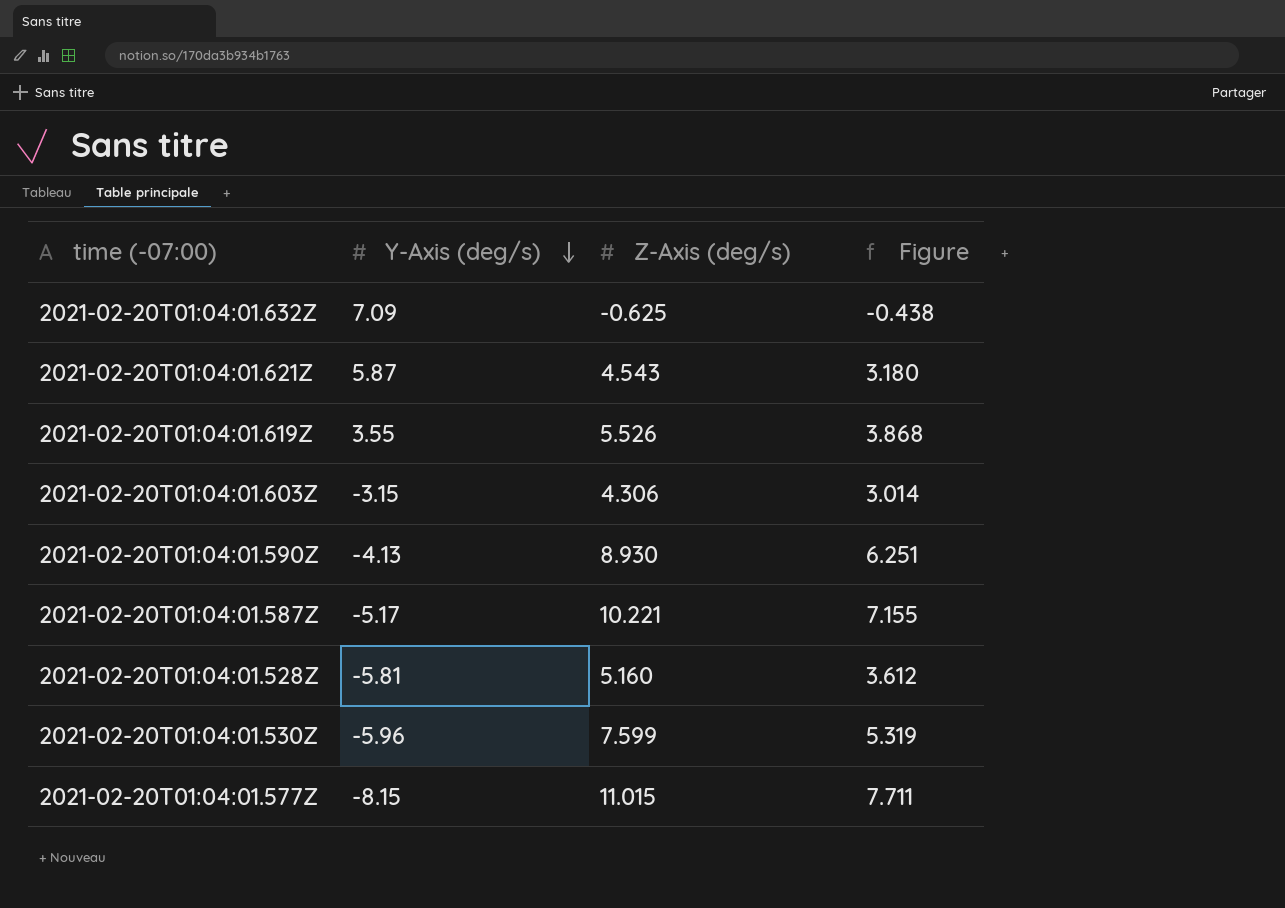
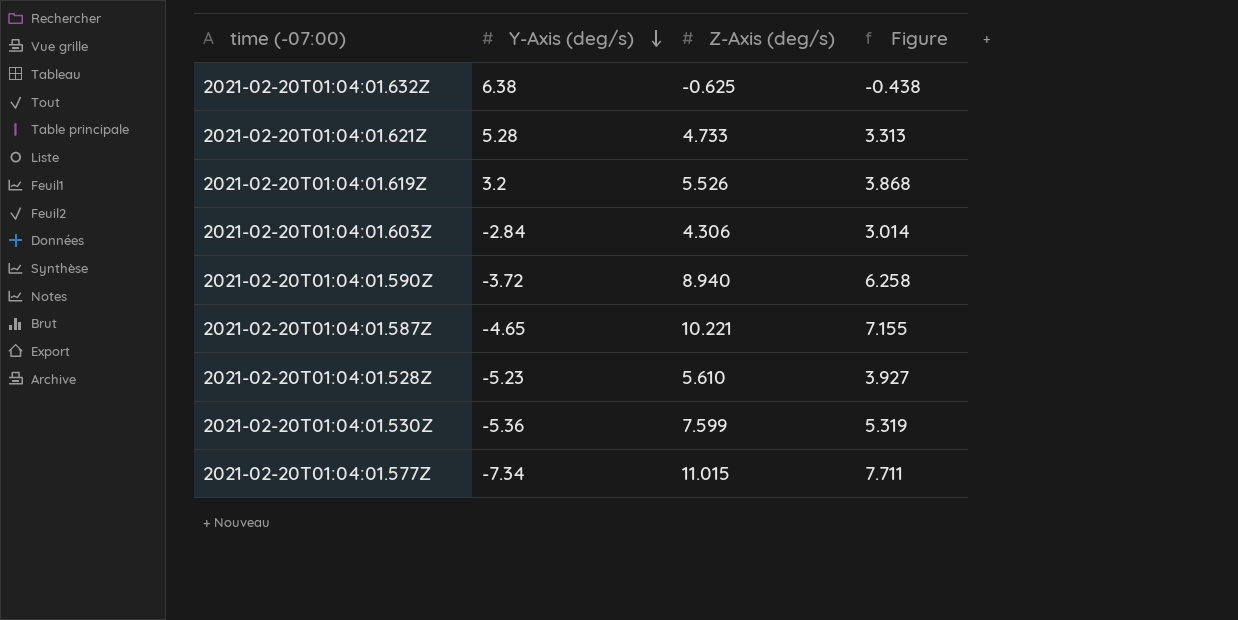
2021-02-20T01:04:01.632Z | Y-Axis (deg/s): 7.09 -> 6.38
2021-02-20T01:04:01.621Z | Y-Axis (deg/s): 5.87 -> 5.28
2021-02-20T01:04:01.621Z | Z-Axis (deg/s): 4.543 -> 4.733
2021-02-20T01:04:01.621Z | Figure: 3.180 -> 3.313
2021-02-20T01:04:01.619Z | Y-Axis (deg/s): 3.55 -> 3.2
2021-02-20T01:04:01.603Z | Y-Axis (deg/s): -3.15 -> -2.84
2021-02-20T01:04:01.590Z | Y-Axis (deg/s): -4.13 -> -3.72
2021-02-20T01:04:01.590Z | Z-Axis (deg/s): 8.930 -> 8.940
2021-02-20T01:04:01.590Z | Figure: 6.251 -> 6.258
2021-02-20T01:04:01.587Z | Y-Axis (deg/s): -5.17 -> -4.65
2021-02-20T01:04:01.528Z | Y-Axis (deg/s): -5.81 -> -5.23
2021-02-20T01:04:01.528Z | Z-Axis (deg/s): 5.160 -> 5.610
2021-02-20T01:04:01.528Z | Figure: 3.612 -> 3.927
2021-02-20T01:04:01.530Z | Y-Axis (deg/s): -5.96 -> -5.36
2021-02-20T01:04:01.577Z | Y-Axis (deg/s): -8.15 -> -7.34

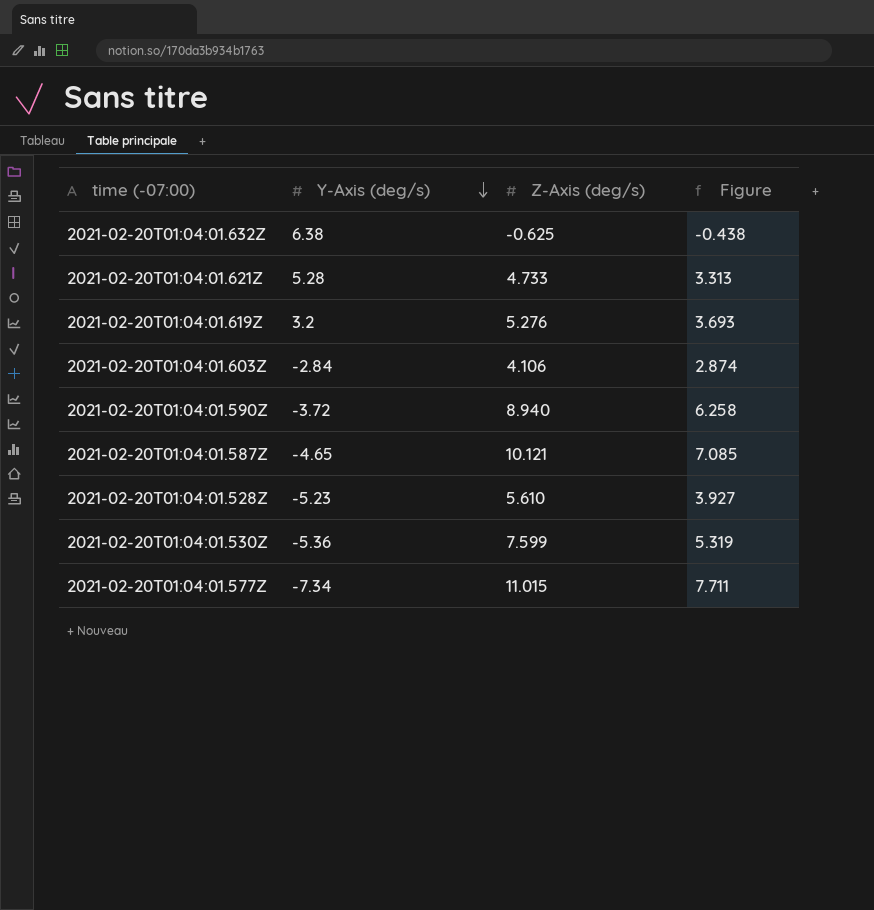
2021-02-20T01:04:01.619Z | Z-Axis (deg/s): 5.526 -> 5.276
2021-02-20T01:04:01.619Z | Figure: 3.868 -> 3.693
2021-02-20T01:04:01.603Z | Z-Axis (deg/s): 4.306 -> 4.106
2021-02-20T01:04:01.603Z | Figure: 3.014 -> 2.874
2021-02-20T01:04:01.587Z | Z-Axis (deg/s): 10.221 -> 10.121
2021-02-20T01:04:01.587Z | Figure: 7.155 -> 7.085

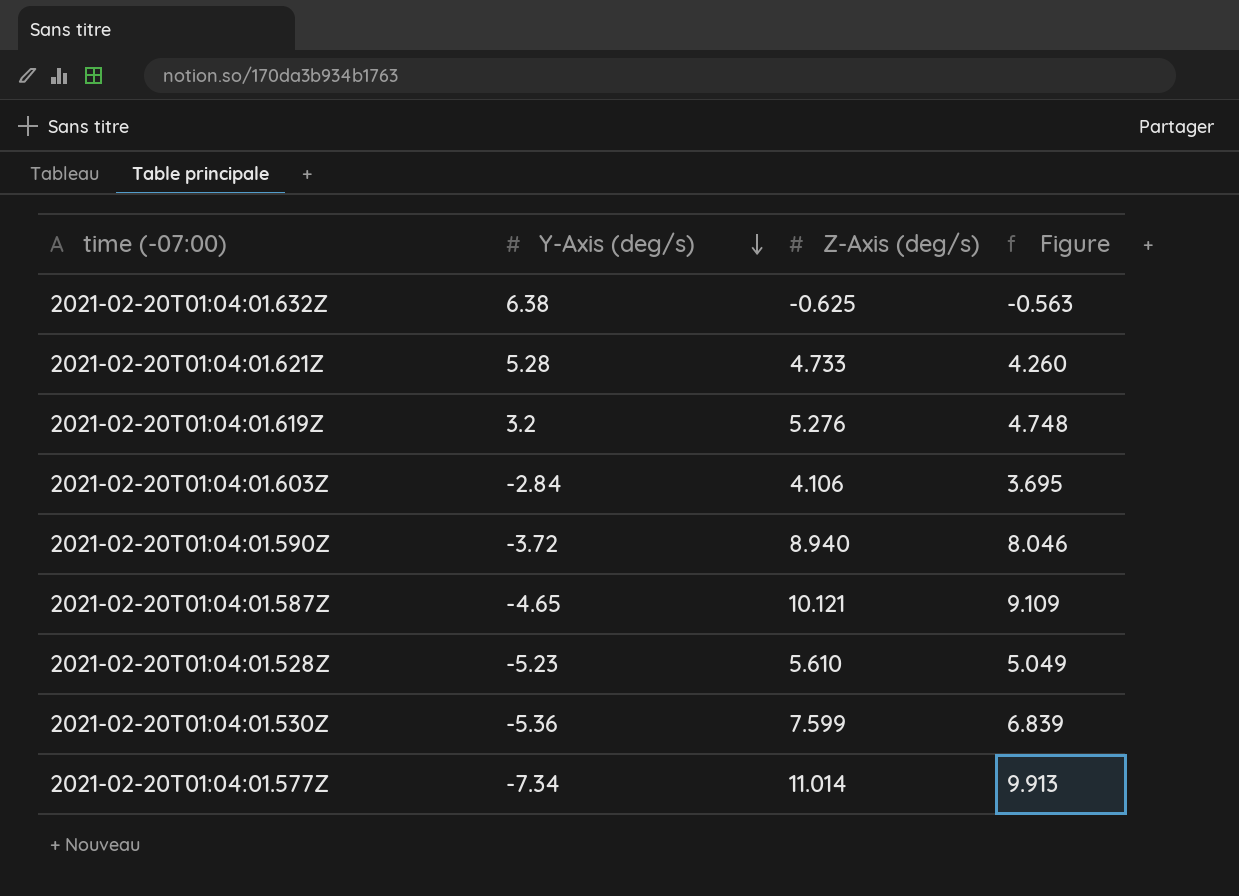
column Figure | formula: [Z-Axis (deg/s)] * 0.7 -> [Z-Axis (deg/s)] * 0.9
2021-02-20T01:04:01.577Z | Z-Axis (deg/s): 11.015 -> 11.014

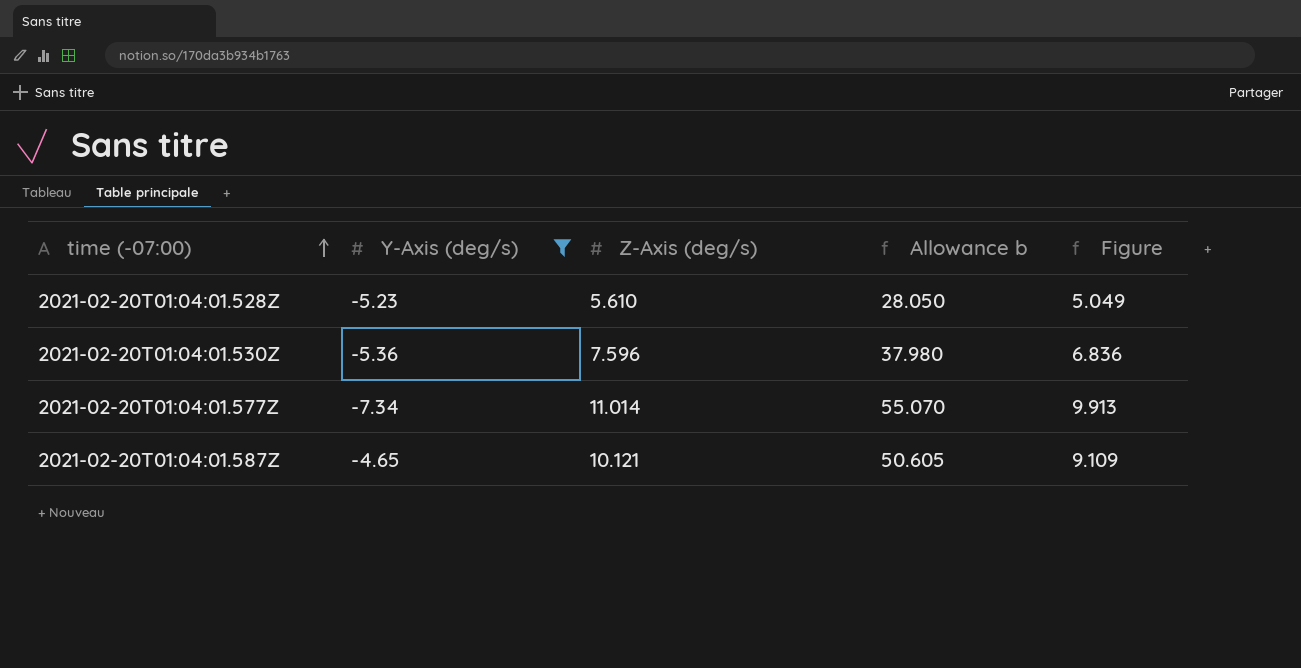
filter: none -> Y-Axis (deg/s) <= -4.65
row order: Y-Axis (deg/s) descending -> time (-07:00) ascending
column Allowance b | formula: none -> [Z-Axis (deg/s)] * 5
2021-02-20T01:04:01.530Z | Z-Axis (deg/s): 7.599 -> 7.596
2021-02-20T01:04:01.530Z | Figure: 6.839 -> 6.836

